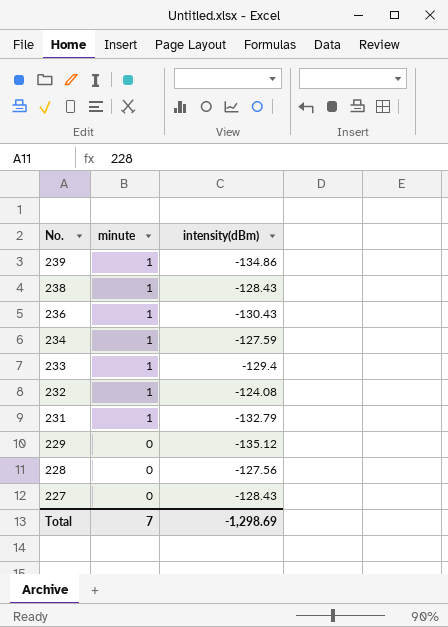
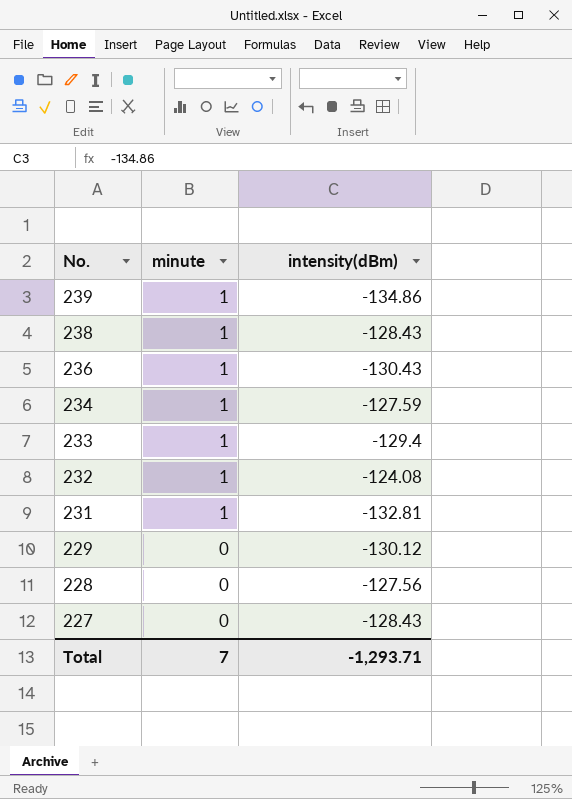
231 | intensity(dBm): -132.79 -> -132.81
229 | intensity(dBm): -135.12 -> -130.12
Total | intensity(dBm): -1,298.69 -> -1,293.71

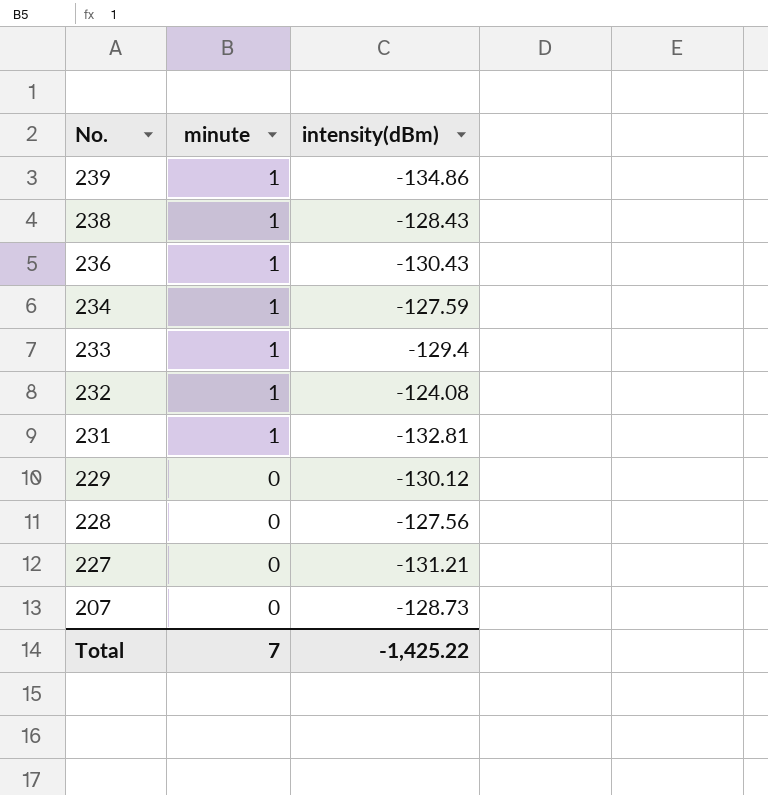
227 | intensity(dBm): -128.43 -> -131.21
row 207: none -> 0 | -128.73
Total | intensity(dBm): -1,293.71 -> -1,425.22

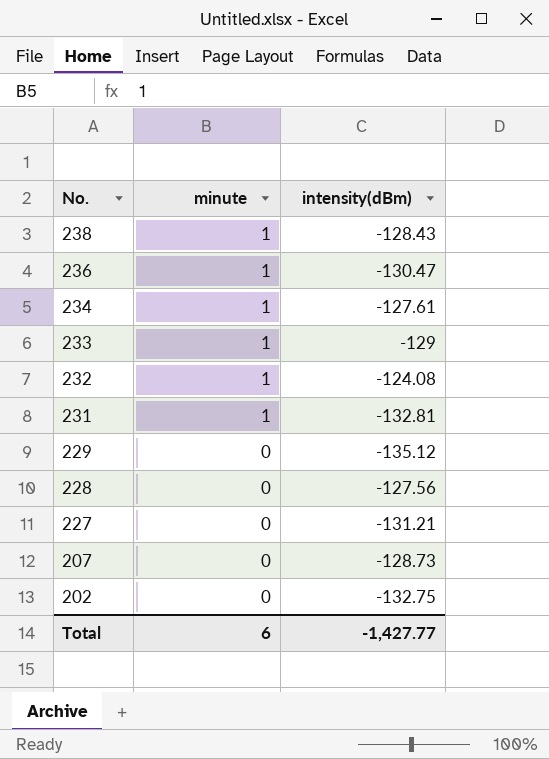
row 239: 1 | -134.86 -> none
236 | intensity(dBm): -130.43 -> -130.47
234 | intensity(dBm): -127.59 -> -127.61
233 | intensity(dBm): -129.4 -> -129
229 | intensity(dBm): -130.12 -> -135.12
row 202: none -> 0 | -132.75
Total | minute: 7 -> 6
Total | intensity(dBm): -1,425.22 -> -1,427.77

